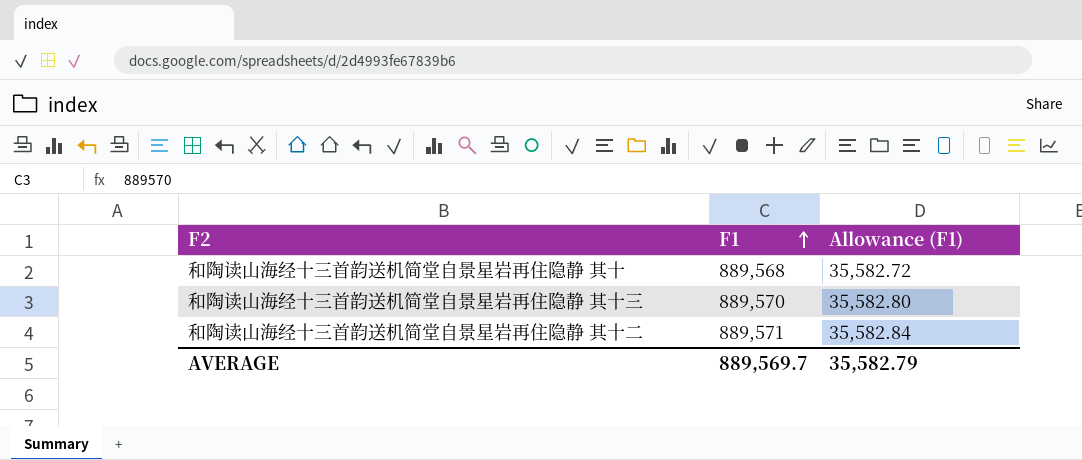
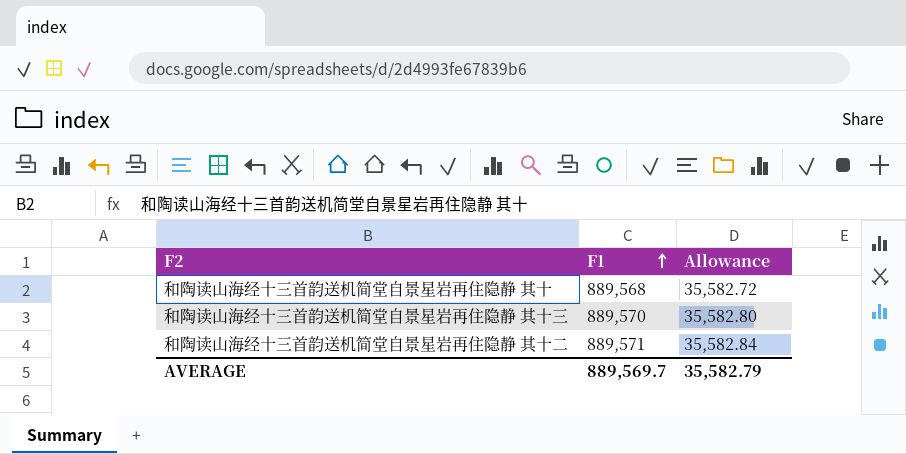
column name: Allowance (F1) -> Allowance

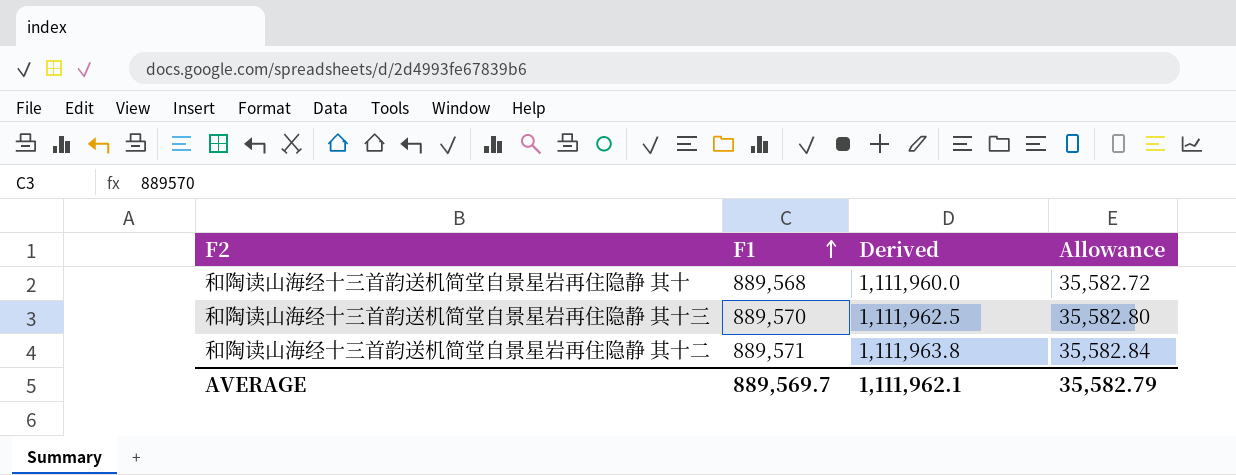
column Derived | formula: none -> [F1] * 1.25

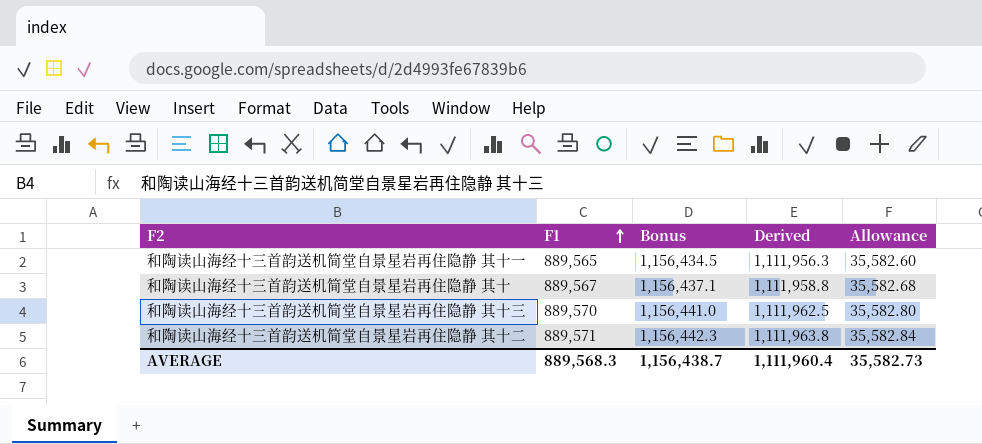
column Bonus | formula: none -> [F1] * 1.3
row 和陶读山海经十三首韵送机简堂自景星岩再住隐静 其十一: none -> 889,565 | 1,156,434.5 | 1,111,956.3 | 35,582.60
和陶读山海经十三首韵送机简堂自景星岩再住隐静 其十 | F1: 889,568 -> 889,567
和陶读山海经十三首韵送机简堂自景星岩再住隐静 其十 | Derived: 1,111,960.0 -> 1,111,958.8
和陶读山海经十三首韵送机简堂自景星岩再住隐静 其十 | Allowance: 35,582.72 -> 35,582.68
AVERAGE | F1: 889,569.7 -> 889,568.3
AVERAGE | Derived: 1,111,962.1 -> 1,111,960.4
AVERAGE | Allowance: 35,582.79 -> 35,582.73

